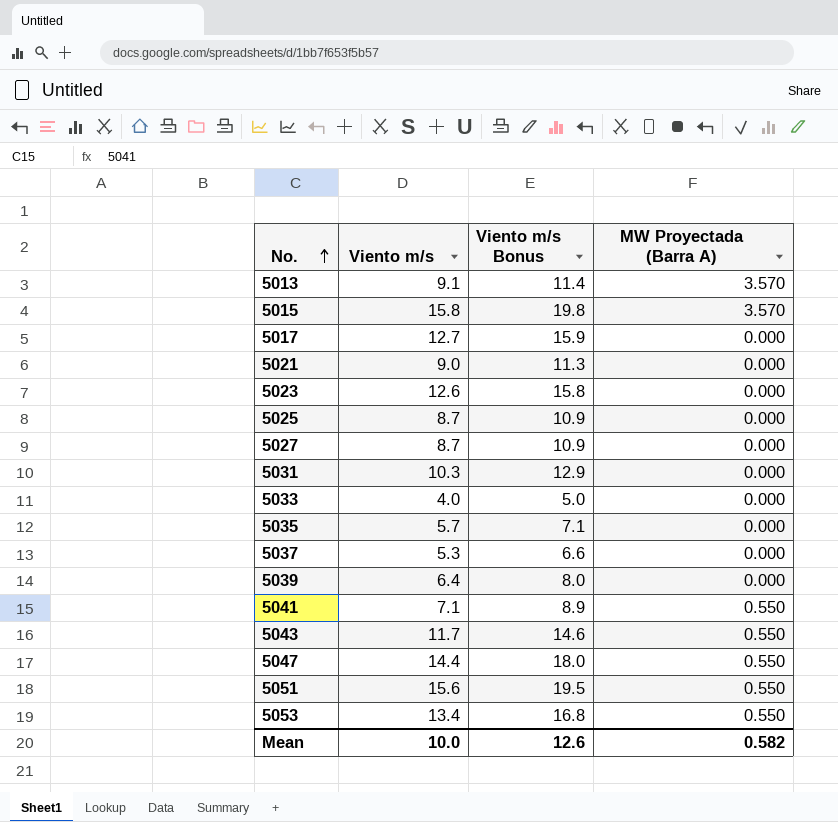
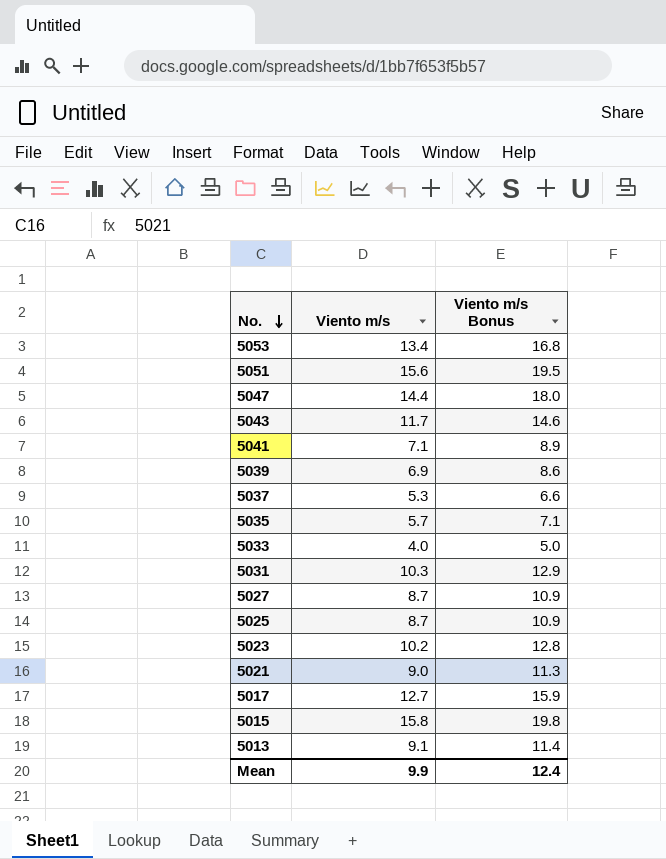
row order: No. ascending -> No. descending
column MW Proyectada (Barra A) | position: 4 -> none
5039 | Viento m/s: 6.4 -> 6.9
5039 | Viento m/s Bonus: 8.0 -> 8.6
5023 | Viento m/s: 12.6 -> 10.2
5023 | Viento m/s Bonus: 15.8 -> 12.8
Mean | Viento m/s: 10.0 -> 9.9
Mean | Viento m/s Bonus: 12.6 -> 12.4

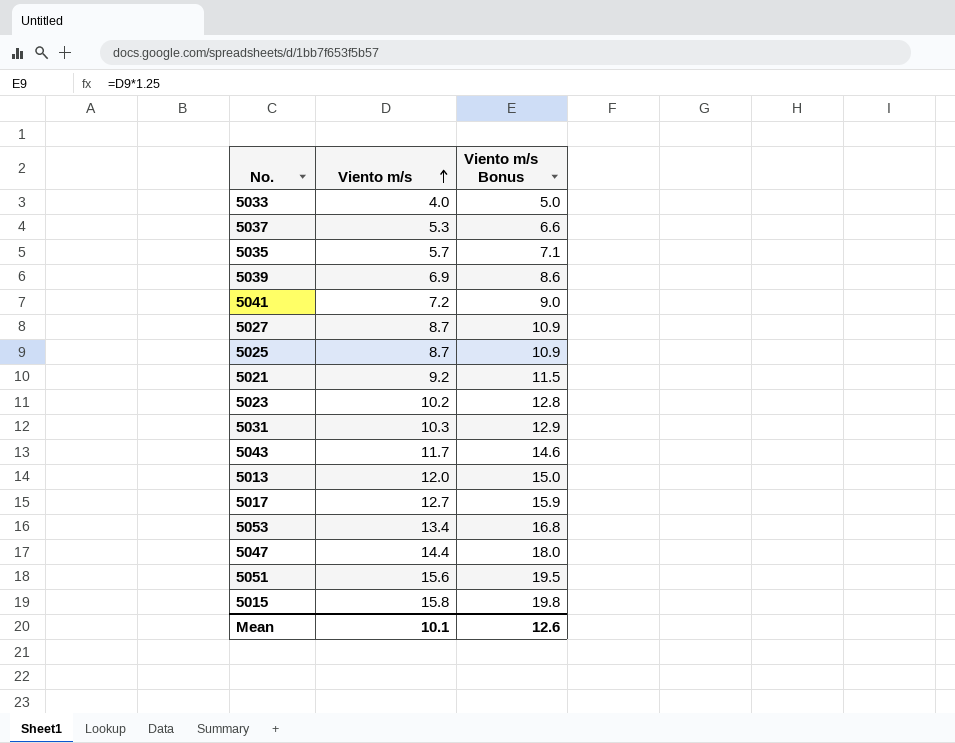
row order: No. descending -> Viento m/s ascending
5041 | Viento m/s: 7.1 -> 7.2
5041 | Viento m/s Bonus: 8.9 -> 9.0
5021 | Viento m/s: 9.0 -> 9.2
5021 | Viento m/s Bonus: 11.3 -> 11.5
5013 | Viento m/s: 9.1 -> 12.0
5013 | Viento m/s Bonus: 11.4 -> 15.0
Mean | Viento m/s: 9.9 -> 10.1
Mean | Viento m/s Bonus: 12.4 -> 12.6

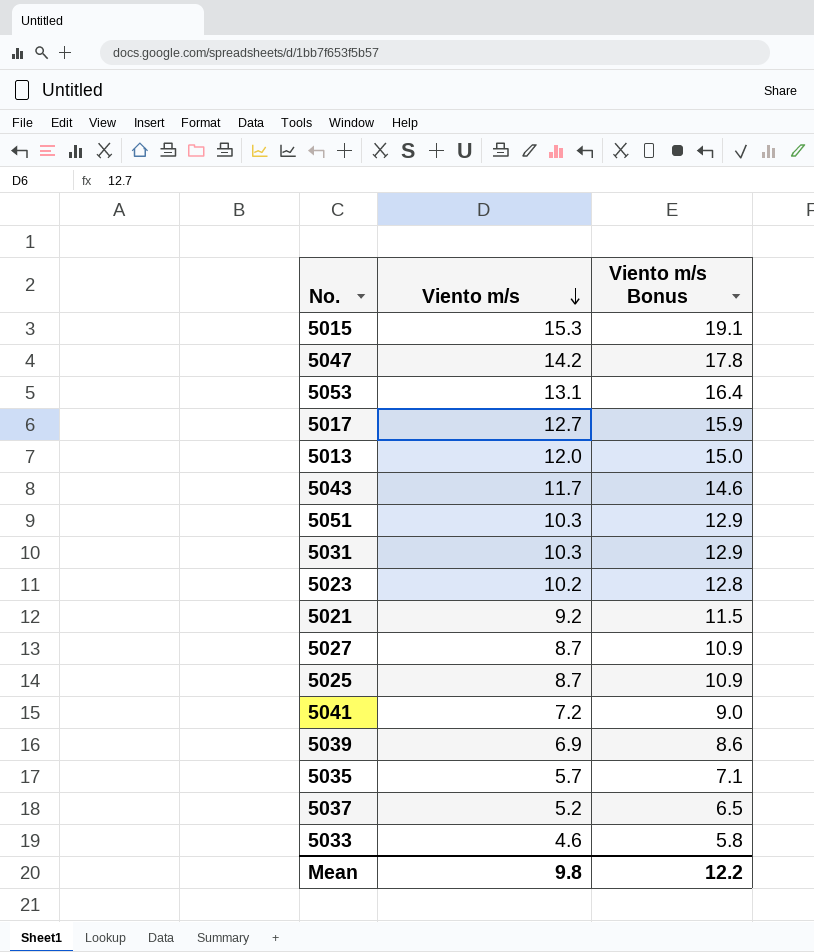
row order: Viento m/s ascending -> Viento m/s descending
5015 | Viento m/s: 15.8 -> 15.3
5015 | Viento m/s Bonus: 19.8 -> 19.1
5047 | Viento m/s: 14.4 -> 14.2
5047 | Viento m/s Bonus: 18.0 -> 17.8
5053 | Viento m/s: 13.4 -> 13.1
5053 | Viento m/s Bonus: 16.8 -> 16.4
5051 | Viento m/s: 15.6 -> 10.3
5051 | Viento m/s Bonus: 19.5 -> 12.9
5037 | Viento m/s: 5.3 -> 5.2
5037 | Viento m/s Bonus: 6.6 -> 6.5
5033 | Viento m/s: 4.0 -> 4.6
5033 | Viento m/s Bonus: 5.0 -> 5.8
Mean | Viento m/s: 10.1 -> 9.8
Mean | Viento m/s Bonus: 12.6 -> 12.2

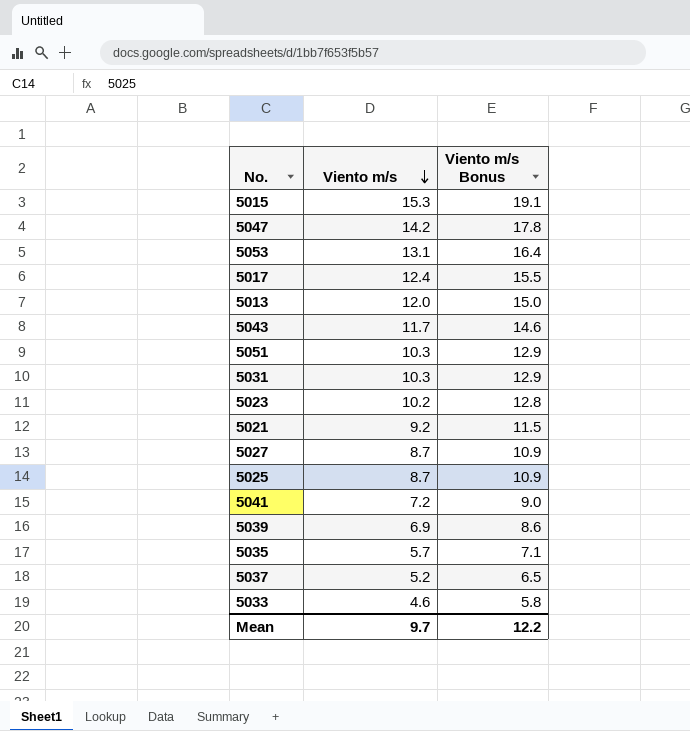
5017 | Viento m/s: 12.7 -> 12.4
5017 | Viento m/s Bonus: 15.9 -> 15.5
Mean | Viento m/s: 9.8 -> 9.7

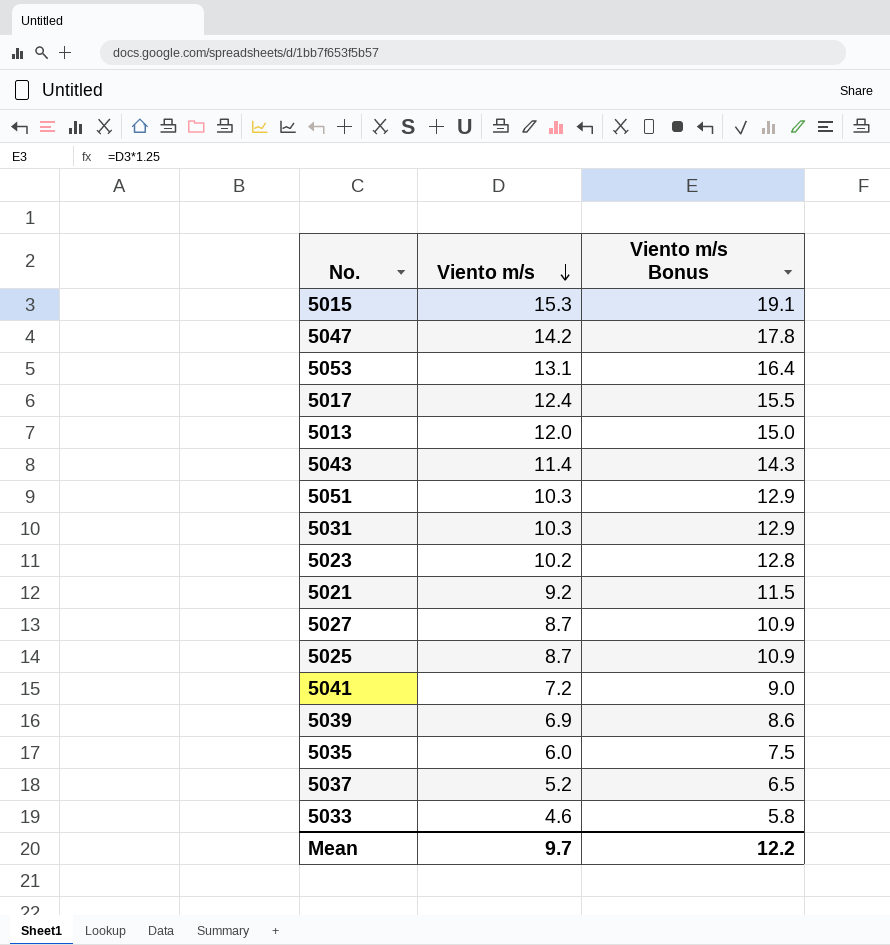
5043 | Viento m/s: 11.7 -> 11.4
5043 | Viento m/s Bonus: 14.6 -> 14.3
5035 | Viento m/s: 5.7 -> 6.0
5035 | Viento m/s Bonus: 7.1 -> 7.5

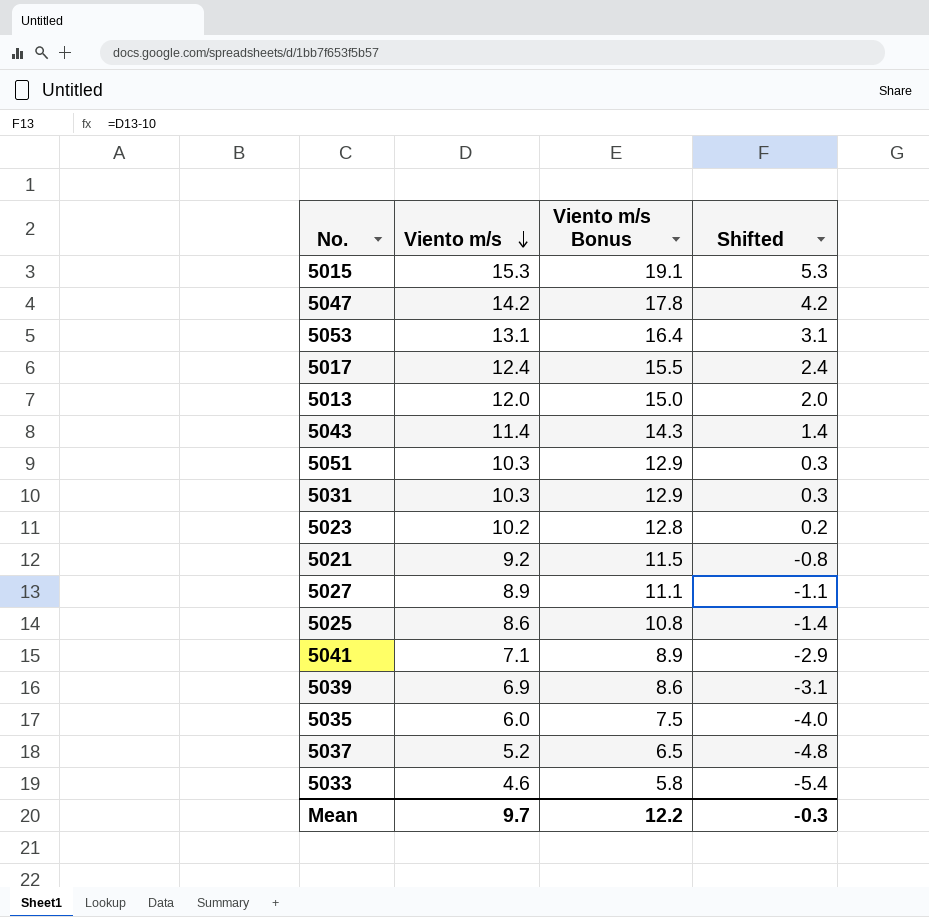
column Shifted | formula: none -> [Viento m/s] - 10
5027 | Viento m/s: 8.7 -> 8.9
5027 | Viento m/s Bonus: 10.9 -> 11.1
5025 | Viento m/s: 8.7 -> 8.6
5025 | Viento m/s Bonus: 10.9 -> 10.8
5041 | Viento m/s: 7.2 -> 7.1
5041 | Viento m/s Bonus: 9.0 -> 8.9

